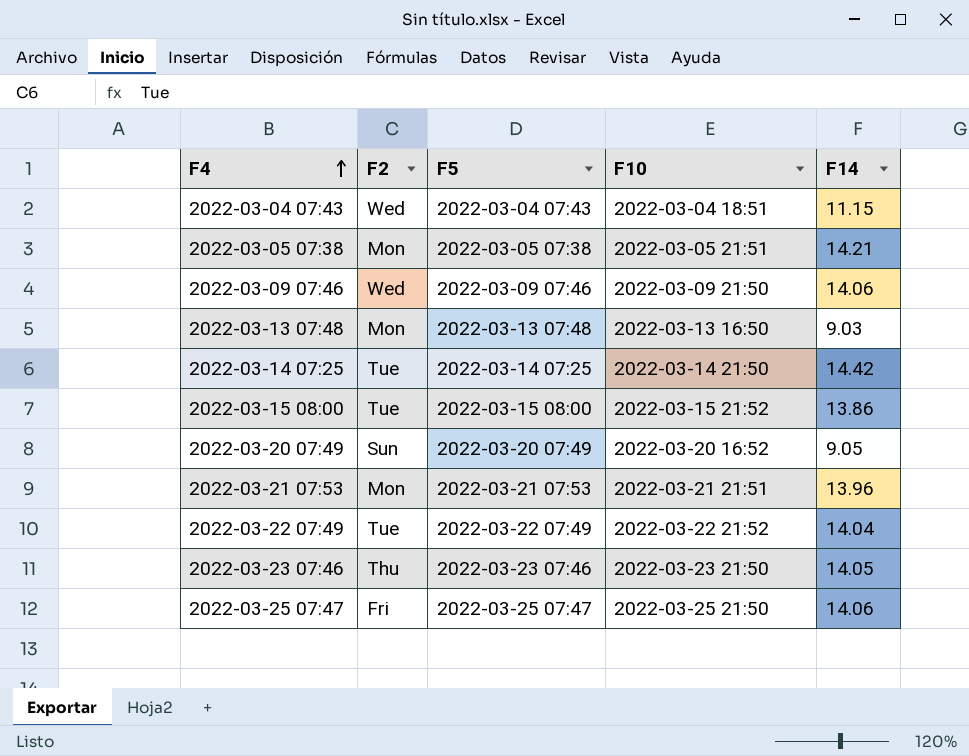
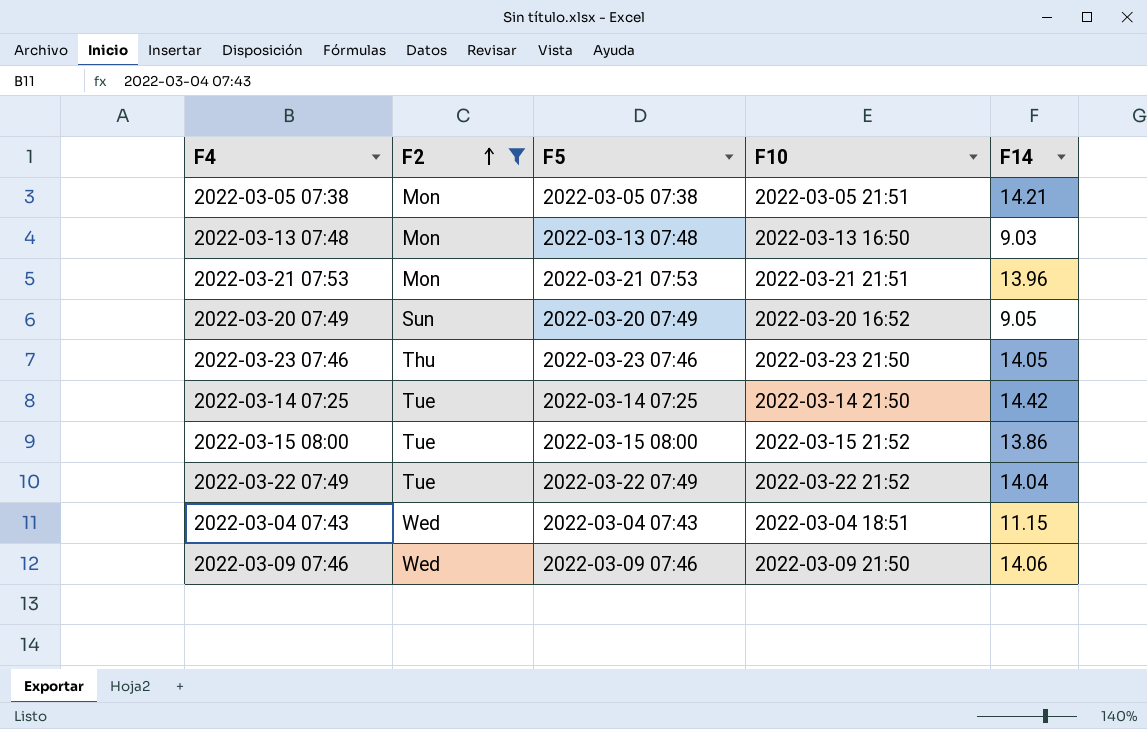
filter: none -> F2 != Fri
row order: F4 ascending -> F2 ascending

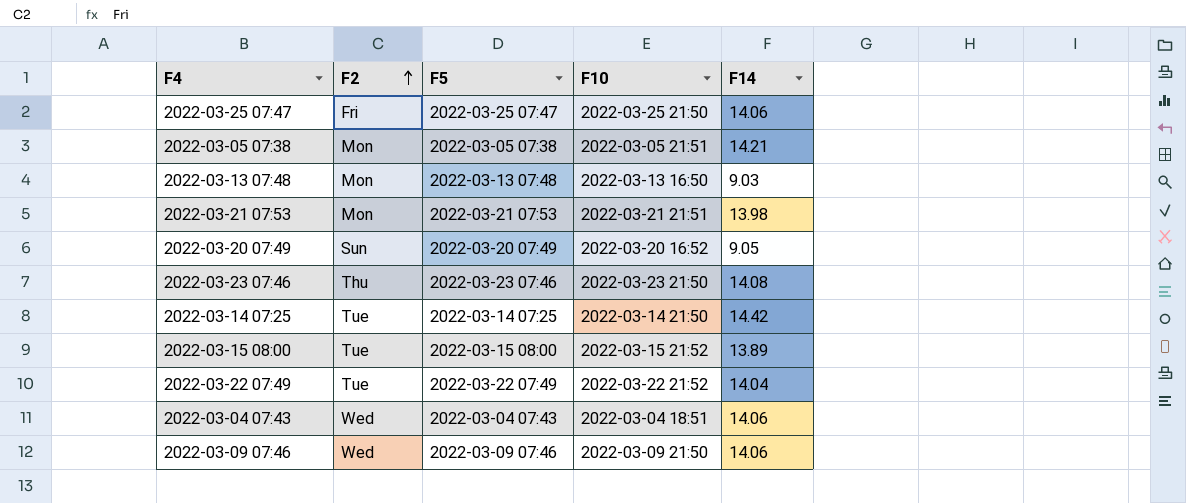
filter: F2 != Fri -> none
2022-03-21 07:53 | F14: 13.96 -> 13.98
2022-03-23 07:46 | F14: 14.05 -> 14.08
2022-03-15 08:00 | F14: 13.86 -> 13.89
2022-03-04 07:43 | F14: 11.15 -> 14.06

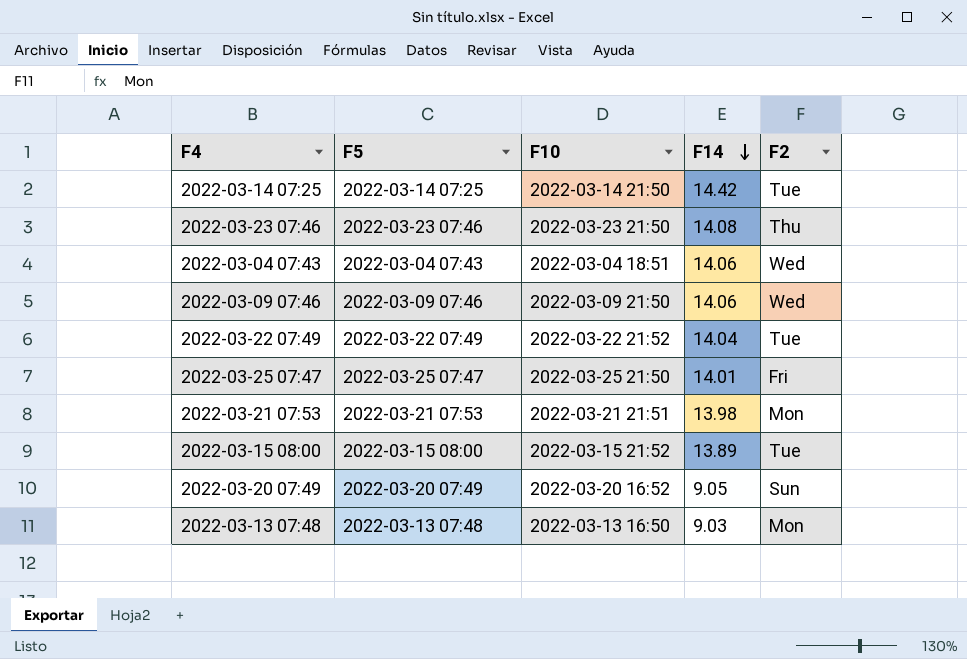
row order: F2 ascending -> F14 descending
column F2 | position: 2 -> 5
row 2022-03-05 07:38: Mon | 2022-03-05 07:38 | 2022-03-05 21:51 | 14.21 -> none
2022-03-25 07:47 | F14: 14.06 -> 14.01

